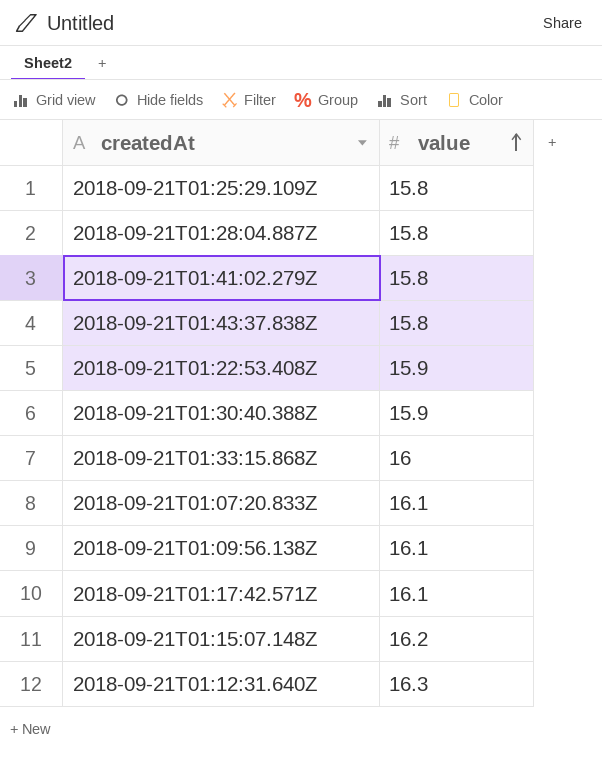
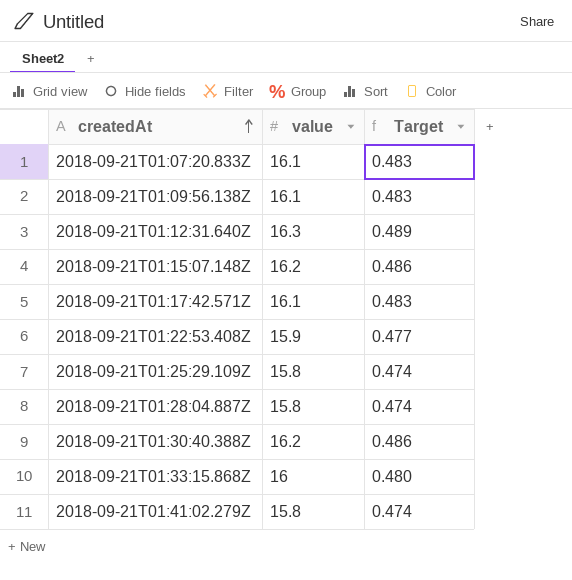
row order: value ascending -> createdAt ascending
column Target | formula: none -> [value] * 0.03
row 2018-09-21T01:43:37.838Z: 15.8 -> none
2018-09-21T01:30:40.388Z | value: 15.9 -> 16.2

